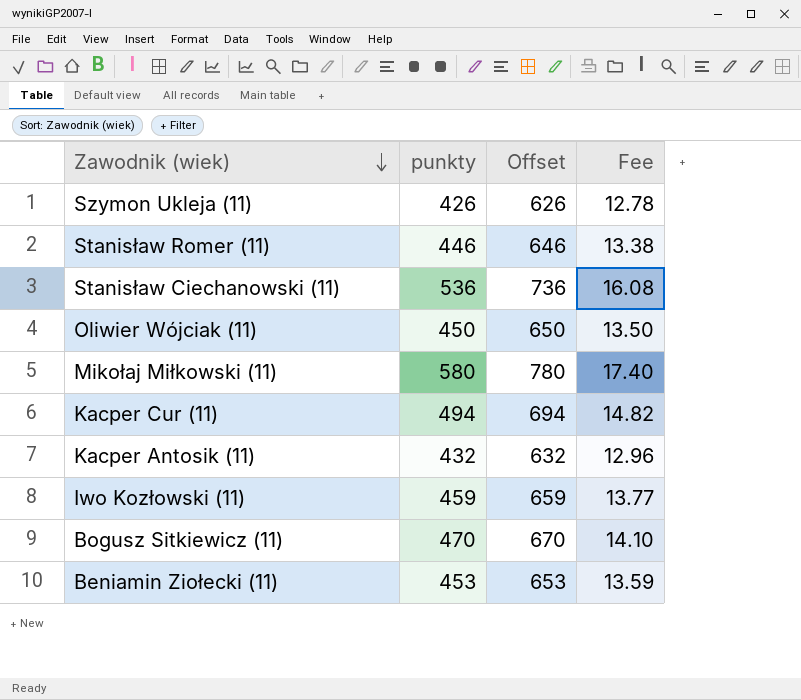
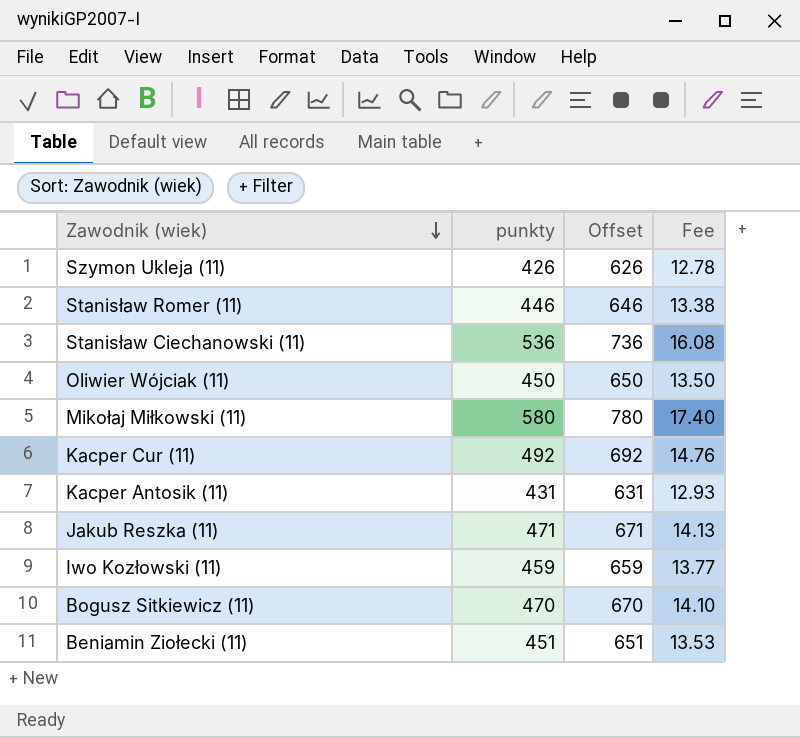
Kacper Cur (11) | punkty: 494 -> 492
Kacper Cur (11) | Offset: 694 -> 692
Kacper Cur (11) | Fee: 14.82 -> 14.76
Kacper Antosik (11) | punkty: 432 -> 431
Kacper Antosik (11) | Offset: 632 -> 631
Kacper Antosik (11) | Fee: 12.96 -> 12.93
row Jakub Reszka (11): none -> 471 | 671 | 14.13
Beniamin Ziołecki (11) | punkty: 453 -> 451
Beniamin Ziołecki (11) | Offset: 653 -> 651
Beniamin Ziołecki (11) | Fee: 13.59 -> 13.53

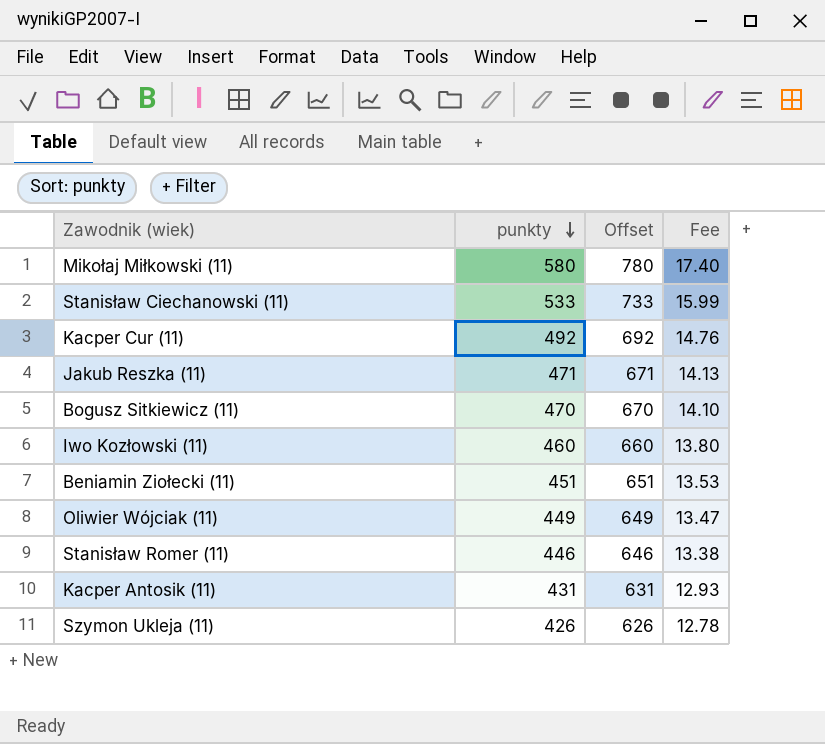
row order: Zawodnik (wiek) descending -> punkty descending
Stanisław Ciechanowski (11) | punkty: 536 -> 533
Stanisław Ciechanowski (11) | Offset: 736 -> 733
Stanisław Ciechanowski (11) | Fee: 16.08 -> 15.99
Iwo Kozłowski (11) | punkty: 459 -> 460
Iwo Kozłowski (11) | Offset: 659 -> 660
Iwo Kozłowski (11) | Fee: 13.77 -> 13.80
Oliwier Wójciak (11) | punkty: 450 -> 449
Oliwier Wójciak (11) | Offset: 650 -> 649
Oliwier Wójciak (11) | Fee: 13.50 -> 13.47

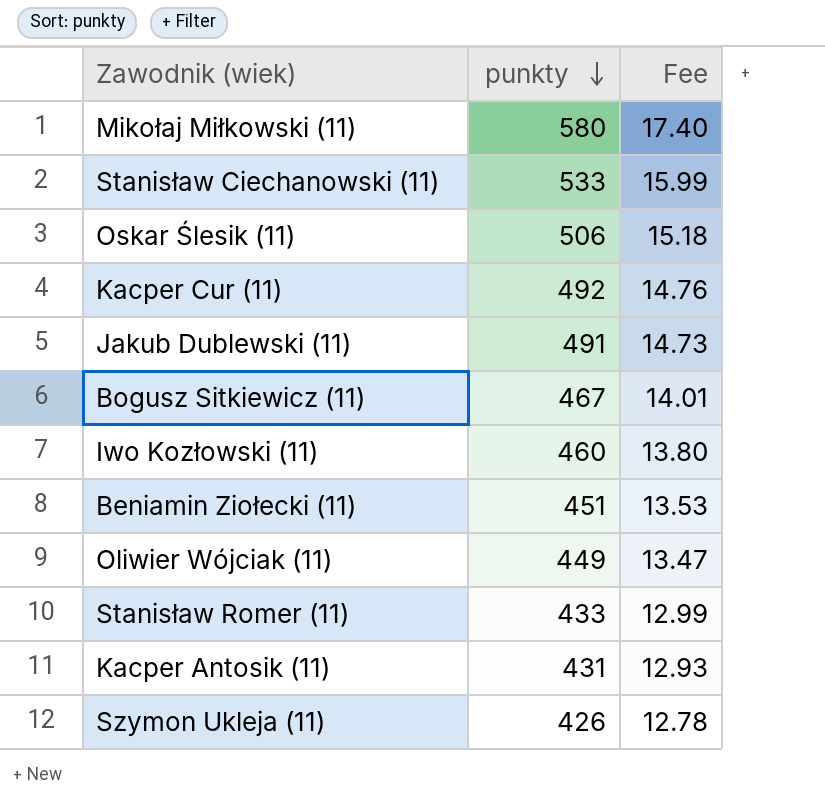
column Offset | formula: [punkty] + 200 -> none
row Jakub Reszka (11): 471 | 671 | 14.13 -> none
row Oskar Ślesik (11): none -> 506 | 15.18
row Jakub Dublewski (11): none -> 491 | 14.73
Bogusz Sitkiewicz (11) | punkty: 470 -> 467
Bogusz Sitkiewicz (11) | Fee: 14.10 -> 14.01
Stanisław Romer (11) | punkty: 446 -> 433
Stanisław Romer (11) | Fee: 13.38 -> 12.99

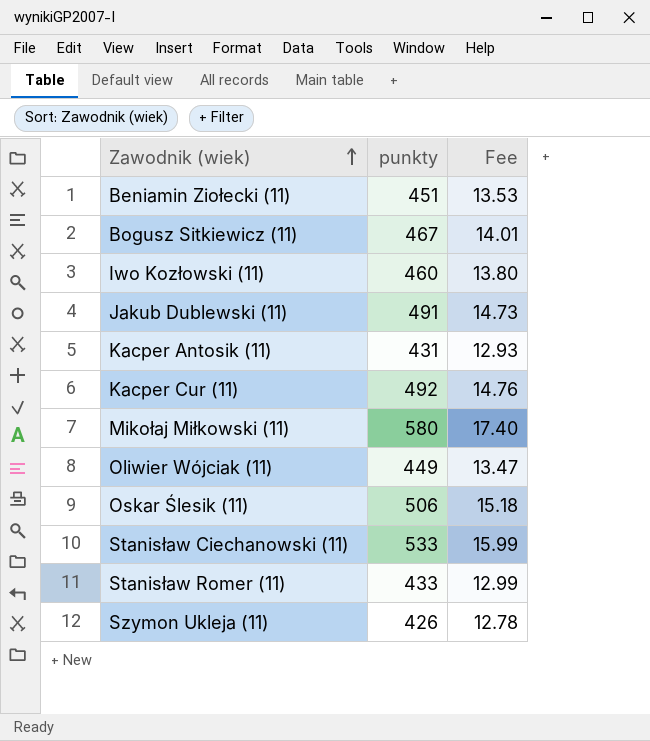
row order: punkty descending -> Zawodnik (wiek) ascending

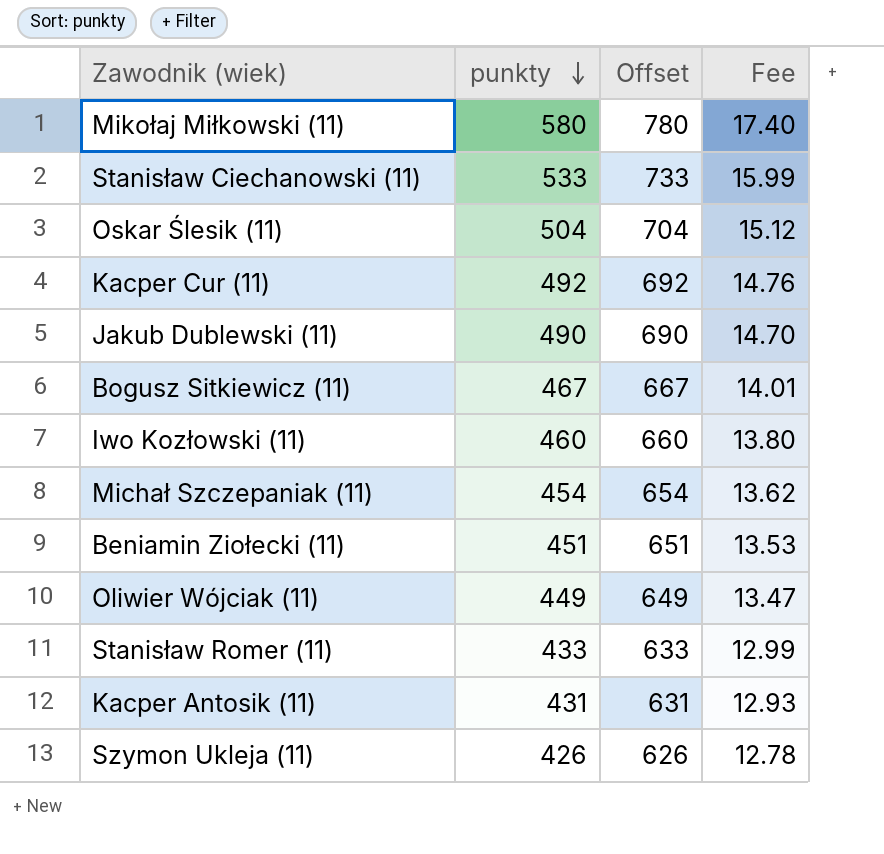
row order: Zawodnik (wiek) ascending -> punkty descending
column Offset | formula: none -> [punkty] + 200
Oskar Ślesik (11) | punkty: 506 -> 504
Oskar Ślesik (11) | Fee: 15.18 -> 15.12
Jakub Dublewski (11) | punkty: 491 -> 490
Jakub Dublewski (11) | Fee: 14.73 -> 14.70
row Michał Szczepaniak (11): none -> 454 | 654 | 13.62

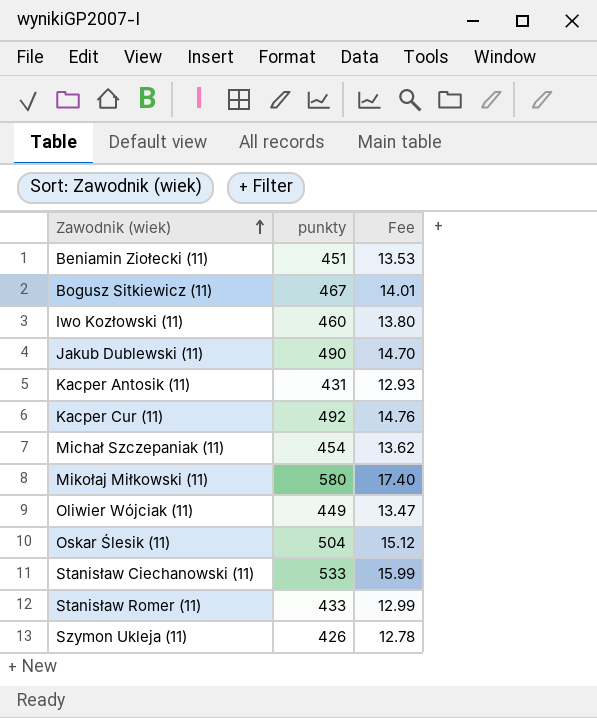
row order: punkty descending -> Zawodnik (wiek) ascending
column Offset | formula: [punkty] + 200 -> none

